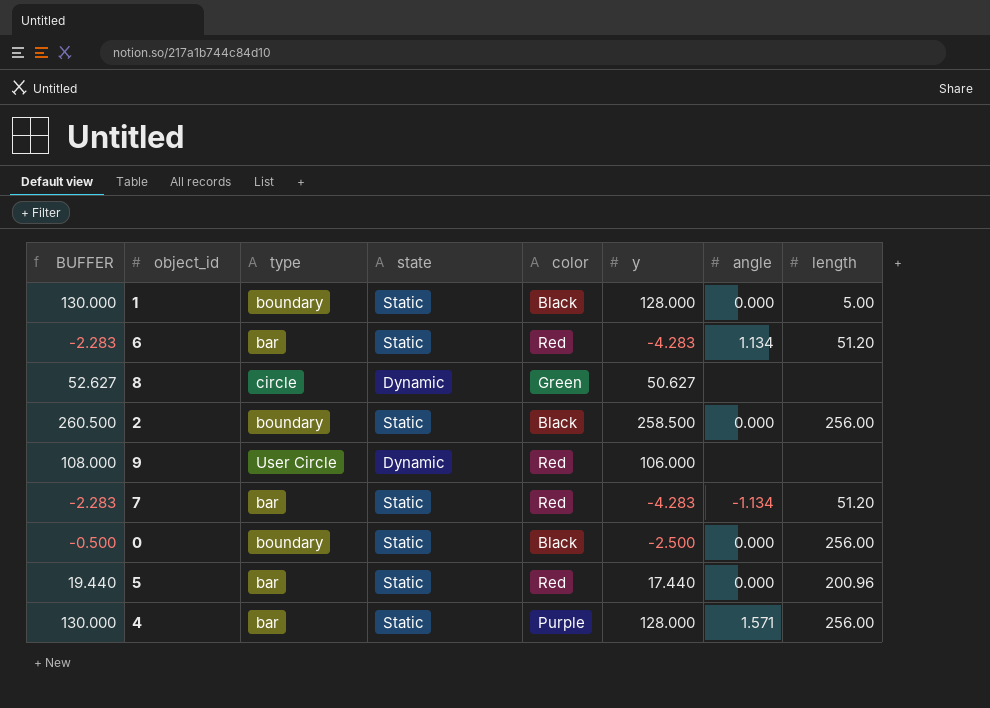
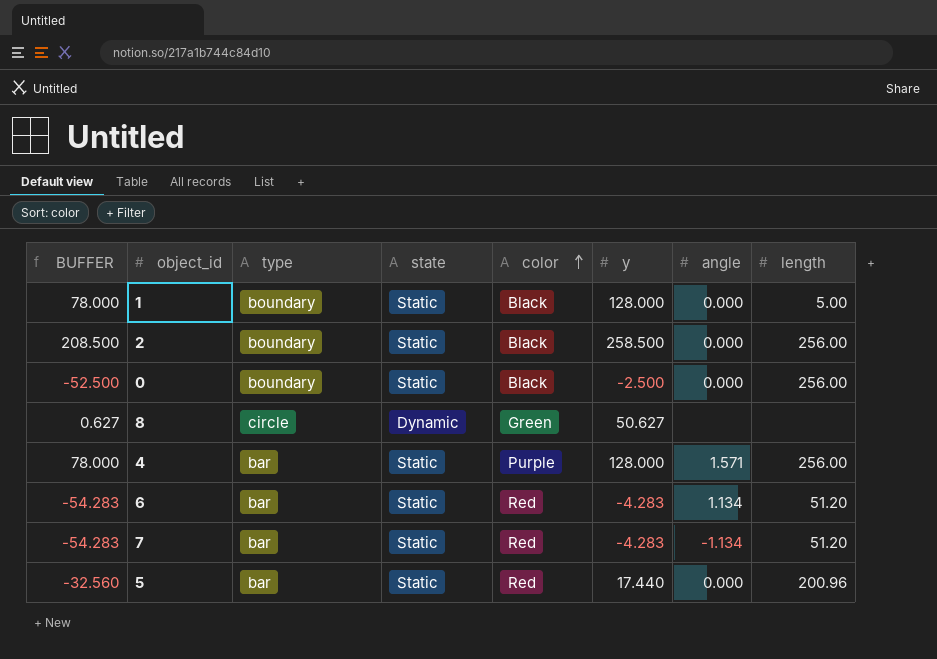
row order: none -> color ascending
column BUFFER | formula: [y] + 2 -> [y] - 50
row 9: 108.000 | User Circle | Dynamic | Red | 106.000 | none | none -> none

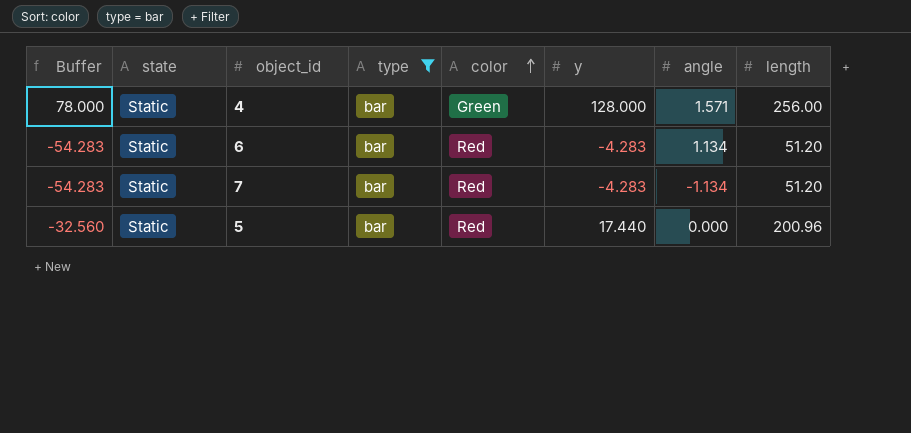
filter: none -> type = bar
column name: BUFFER -> Buffer
column state | position: 4 -> 2
4 | color: Purple -> Green

